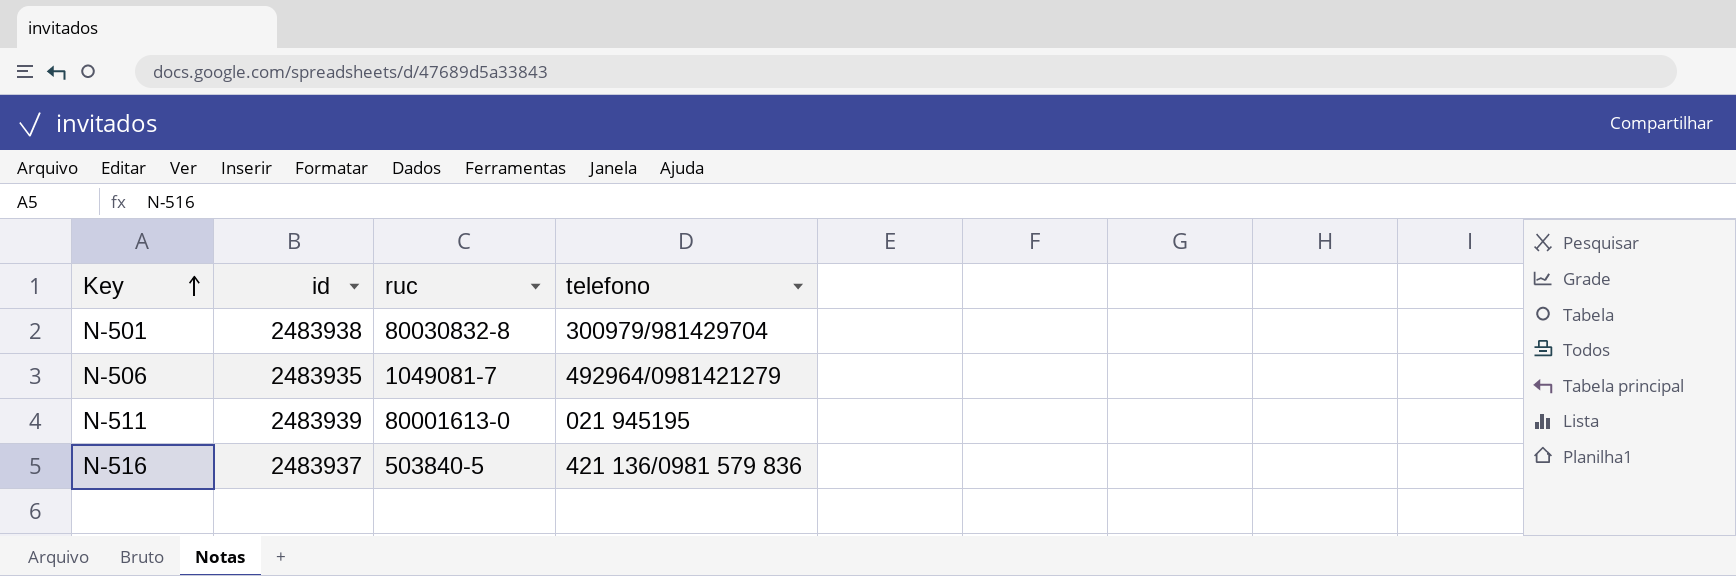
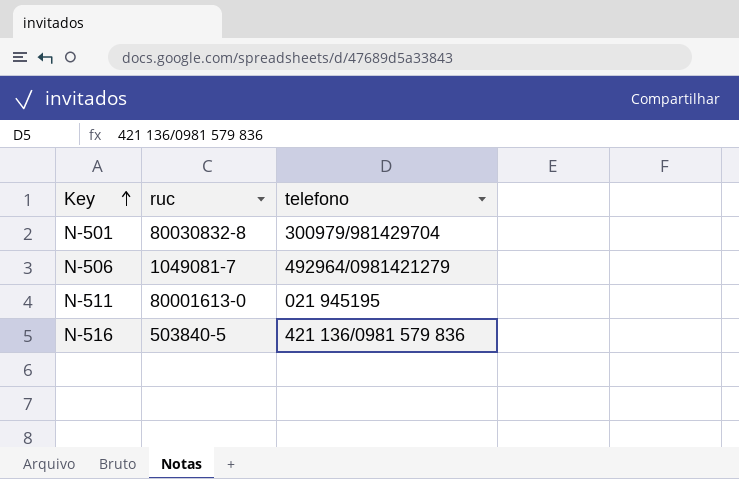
column id | position: 2 -> none

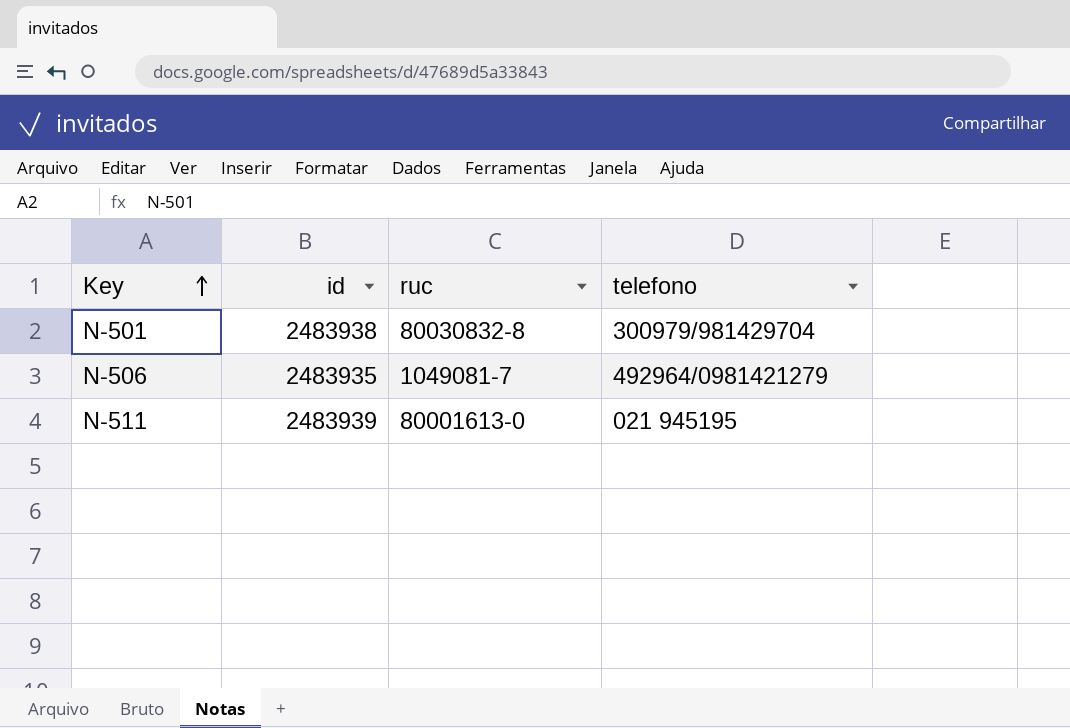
column id | position: none -> 2
row N-516: 503840-5 | 421 136/0981 579 836 -> none

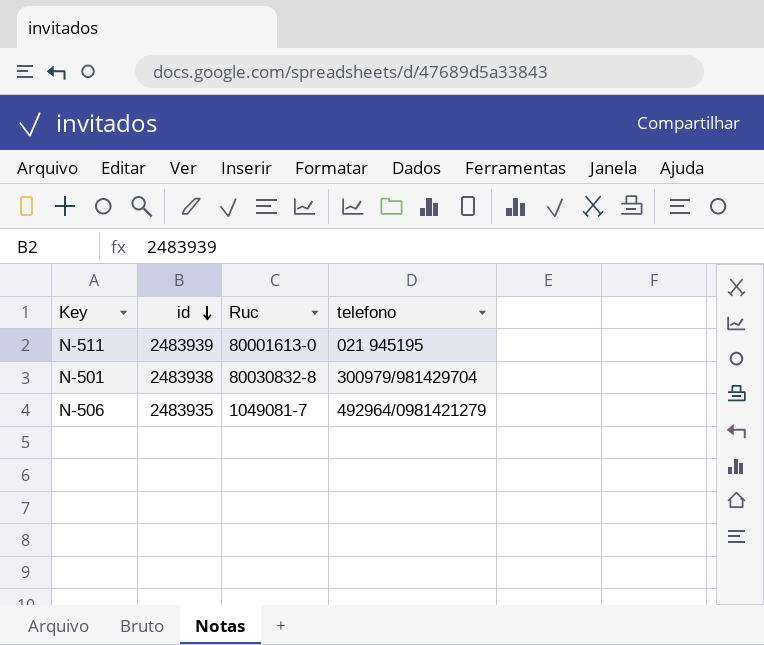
row order: Key ascending -> id descending
column name: ruc -> Ruc

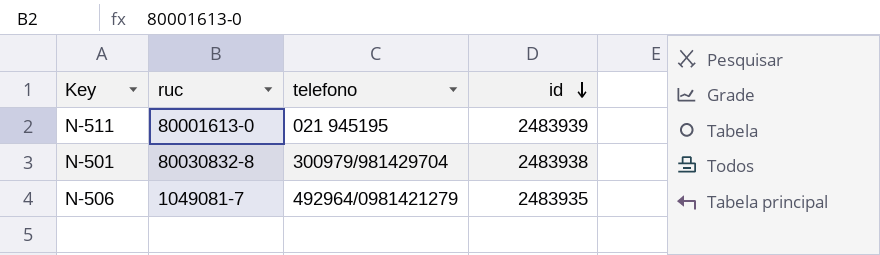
column name: Ruc -> ruc
column id | position: 2 -> 4

